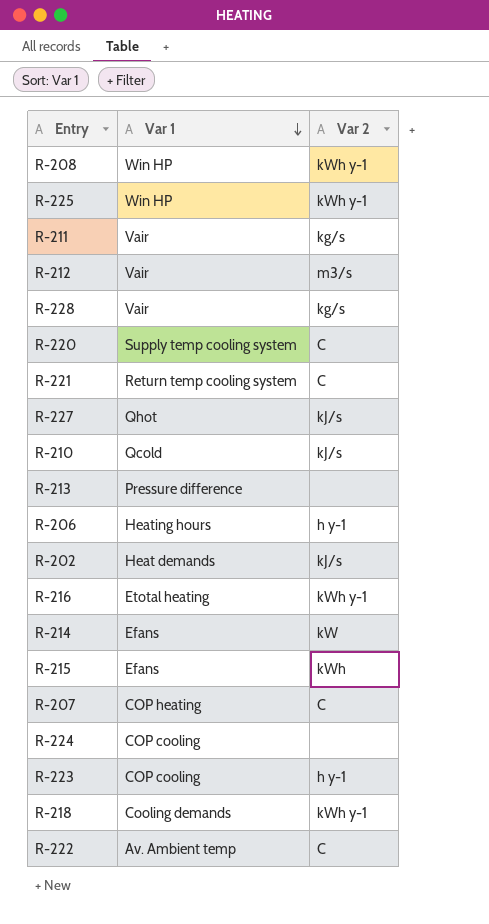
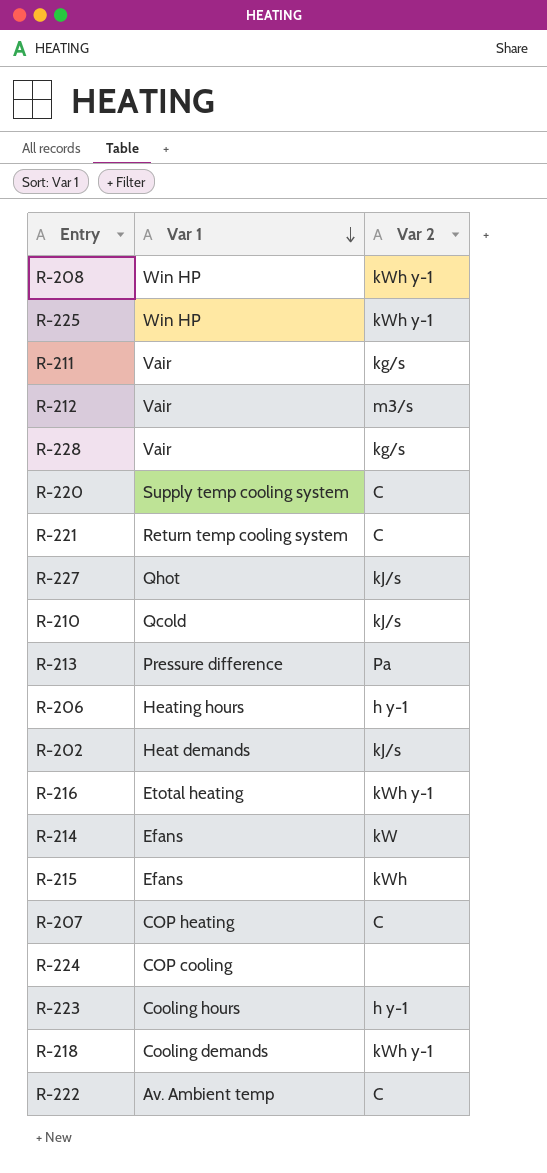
R-213 | Var 2: none -> Pa
R-223 | Var 1: COP cooling -> Cooling hours

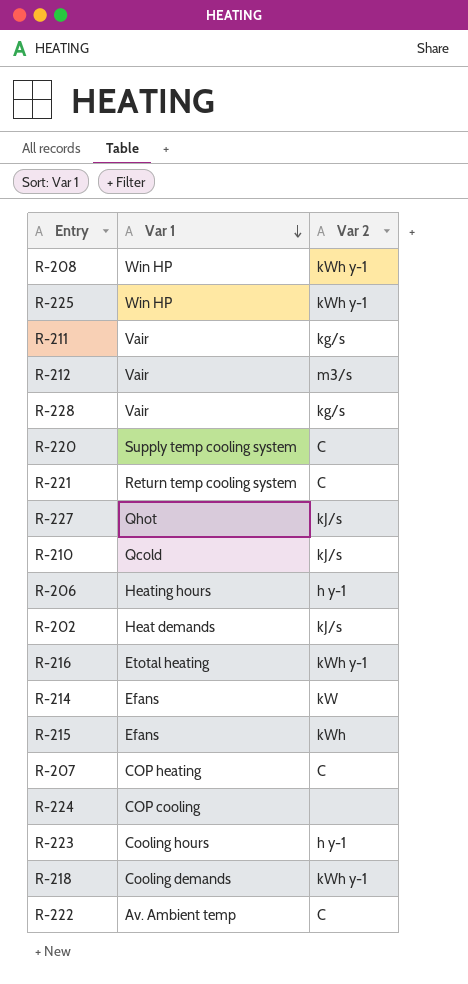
row R-213: Pressure difference | Pa -> none

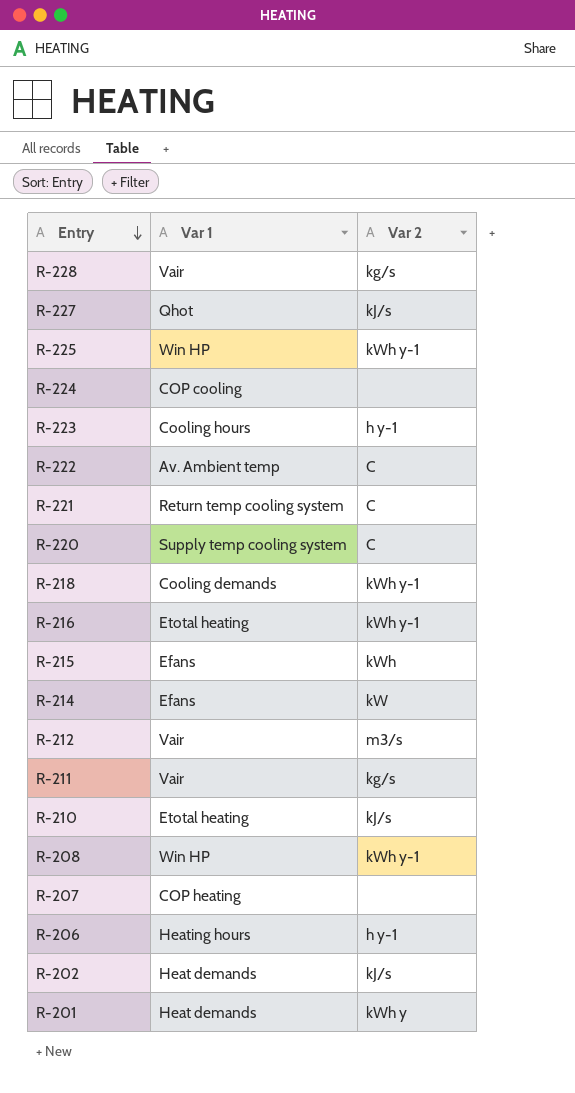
row order: Var 1 descending -> Entry descending
R-210 | Var 1: Qcold -> Etotal heating
R-207 | Var 2: C -> none
row R-201: none -> Heat demands | kWh y

